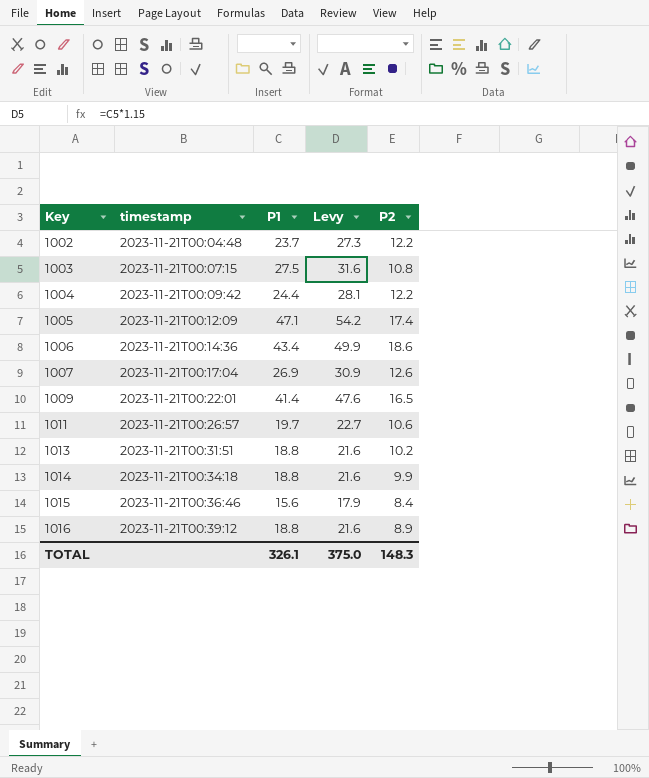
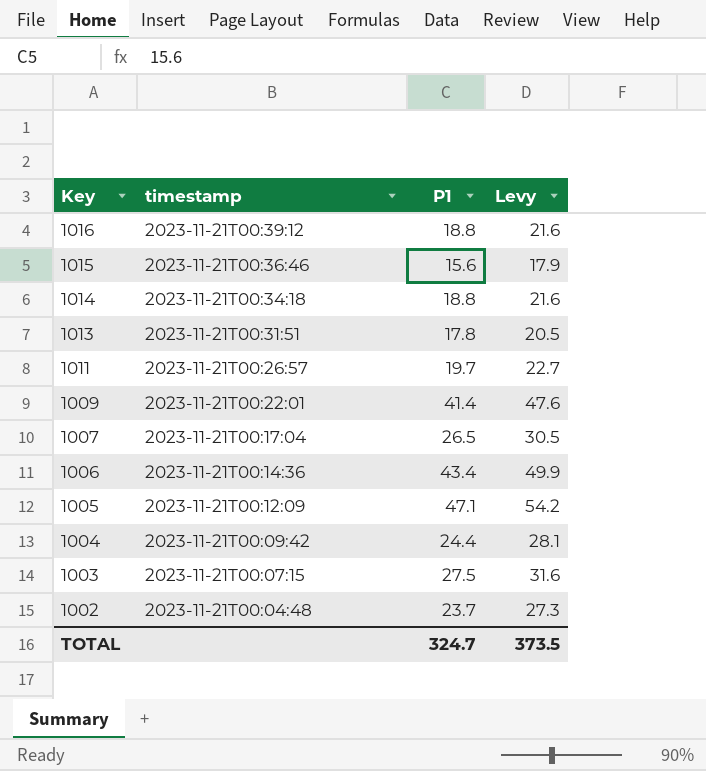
row order: Key ascending -> Key descending
column P2 | position: 5 -> none
1013 | P1: 18.8 -> 17.8
1013 | Levy: 21.6 -> 20.5
1007 | P1: 26.9 -> 26.5
1007 | Levy: 30.9 -> 30.5
TOTAL | P1: 326.1 -> 324.7
TOTAL | Levy: 375.0 -> 373.5

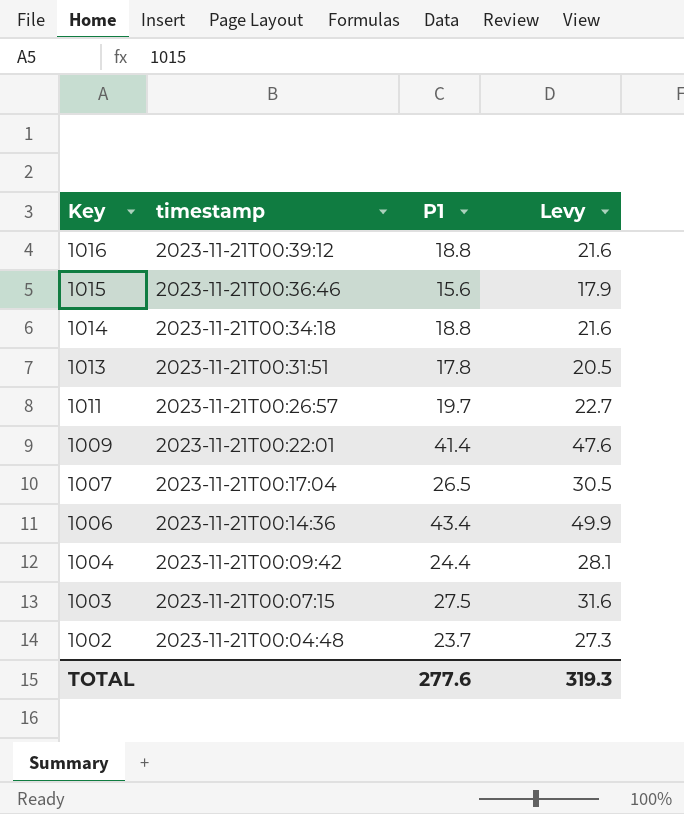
row 1005: 2023-11-21T00:12:09 | 47.1 | 54.2 -> none
TOTAL | P1: 324.7 -> 277.6
TOTAL | Levy: 373.5 -> 319.3

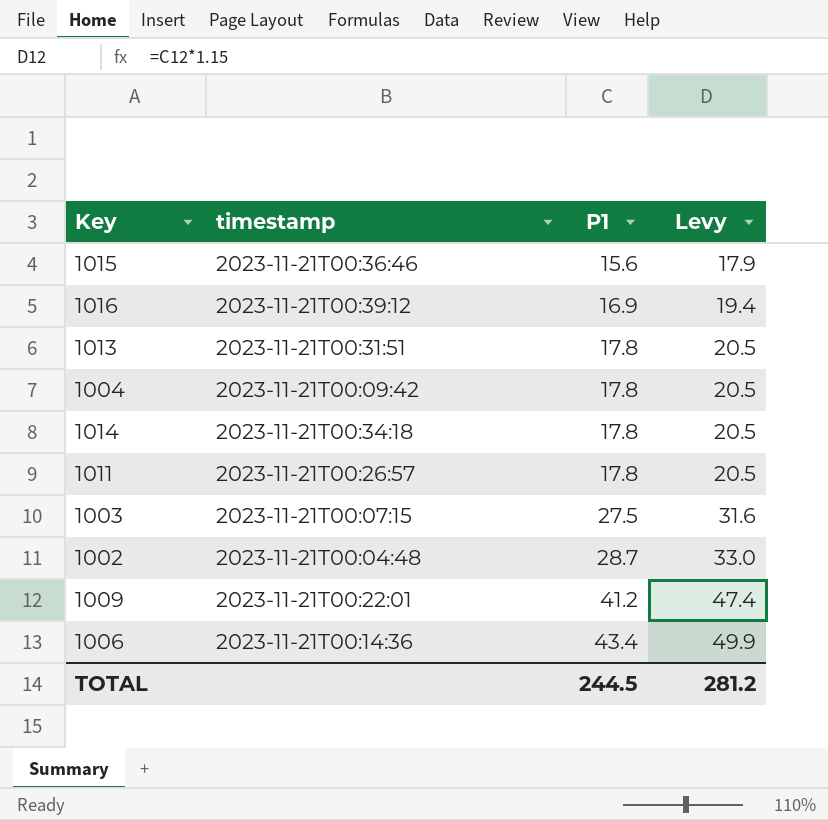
row order: Key descending -> P1 ascending
row 1007: 2023-11-21T00:17:04 | 26.5 | 30.5 -> none
1016 | P1: 18.8 -> 16.9
1016 | Levy: 21.6 -> 19.4
1004 | P1: 24.4 -> 17.8
1004 | Levy: 28.1 -> 20.5
1014 | P1: 18.8 -> 17.8
1014 | Levy: 21.6 -> 20.5
1011 | P1: 19.7 -> 17.8
1011 | Levy: 22.7 -> 20.5
1002 | P1: 23.7 -> 28.7
1002 | Levy: 27.3 -> 33.0
1009 | P1: 41.4 -> 41.2
1009 | Levy: 47.6 -> 47.4
TOTAL | P1: 277.6 -> 244.5
TOTAL | Levy: 319.3 -> 281.2

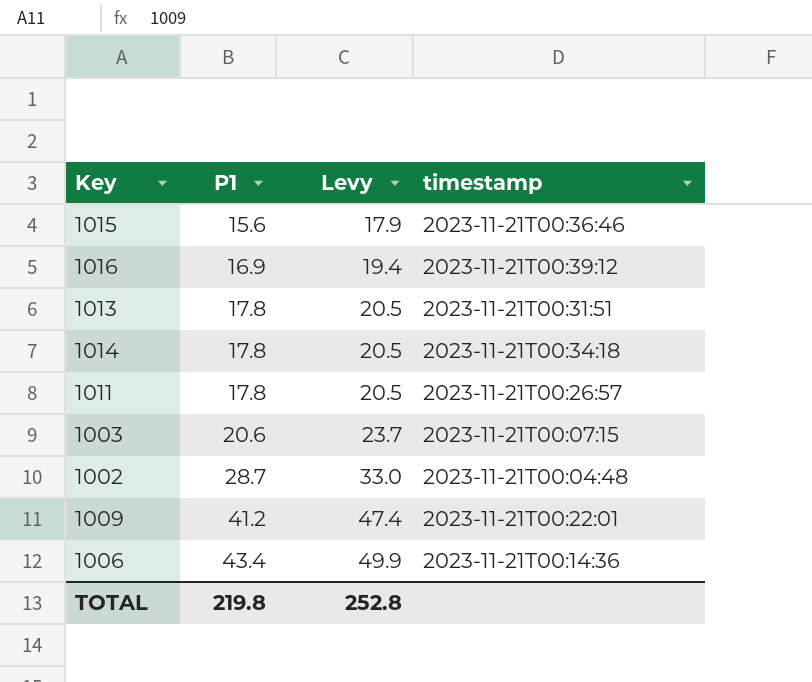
column timestamp | position: 2 -> 4
row 1004: 2023-11-21T00:09:42 | 17.8 | 20.5 -> none
1003 | P1: 27.5 -> 20.6
1003 | Levy: 31.6 -> 23.7
TOTAL | P1: 244.5 -> 219.8
TOTAL | Levy: 281.2 -> 252.8

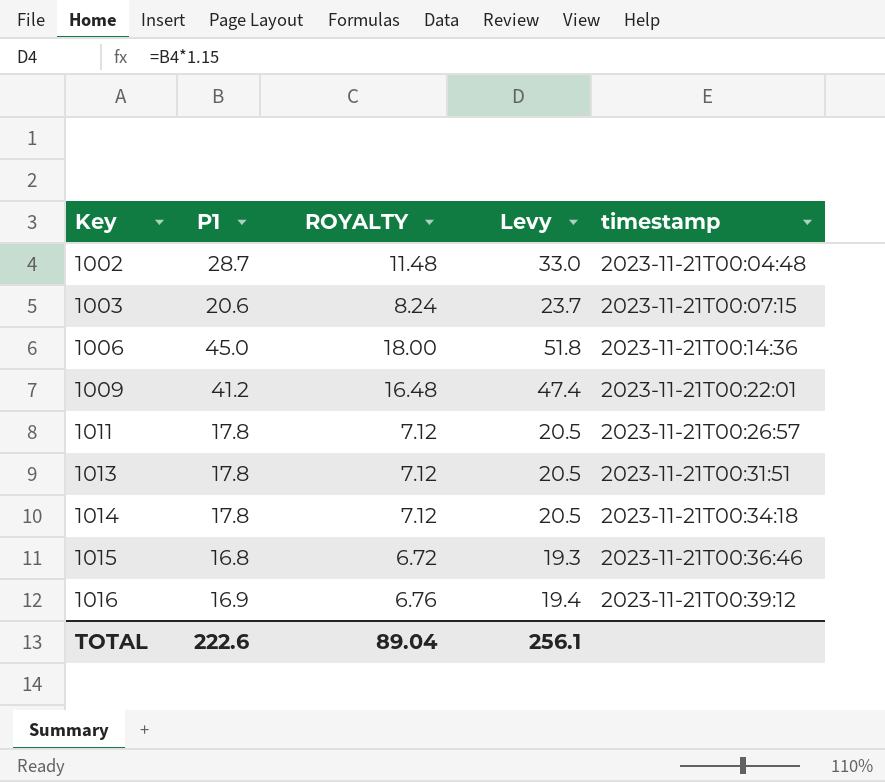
row order: P1 ascending -> Key ascending
column ROYALTY | formula: none -> [P1] * 0.4
1006 | P1: 43.4 -> 45.0
1006 | Levy: 49.9 -> 51.8
1015 | P1: 15.6 -> 16.8
1015 | Levy: 17.9 -> 19.3
TOTAL | P1: 219.8 -> 222.6
TOTAL | Levy: 252.8 -> 256.1

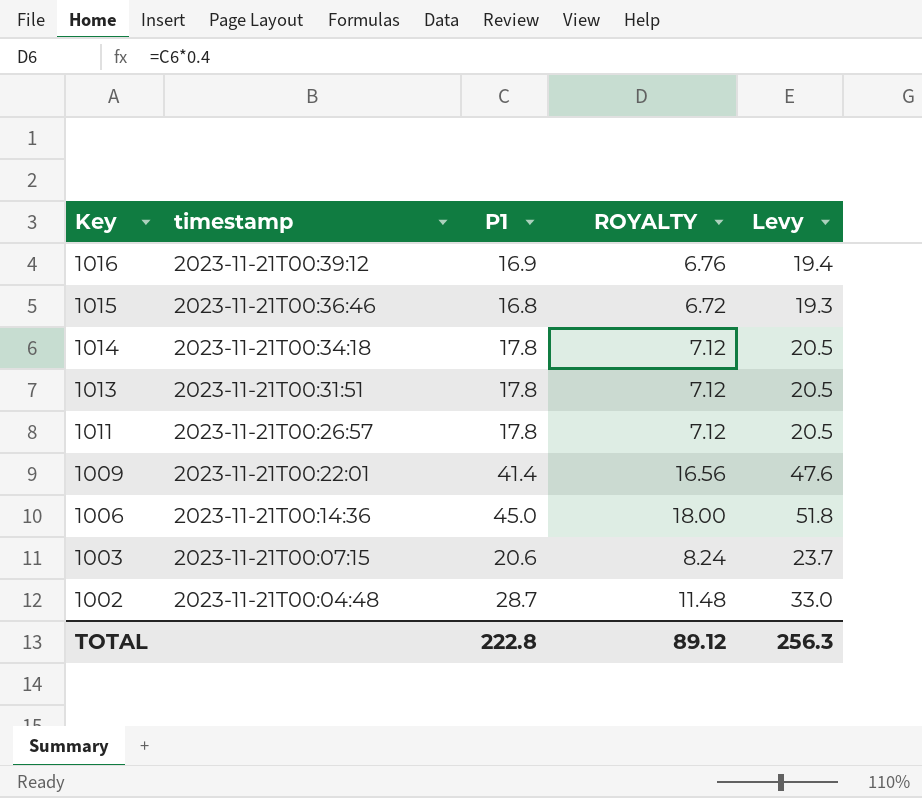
row order: Key ascending -> Key descending
column timestamp | position: 5 -> 2
1009 | P1: 41.2 -> 41.4
1009 | ROYALTY: 16.48 -> 16.56
1009 | Levy: 47.4 -> 47.6
TOTAL | P1: 222.6 -> 222.8
TOTAL | ROYALTY: 89.04 -> 89.12
TOTAL | Levy: 256.1 -> 256.3

